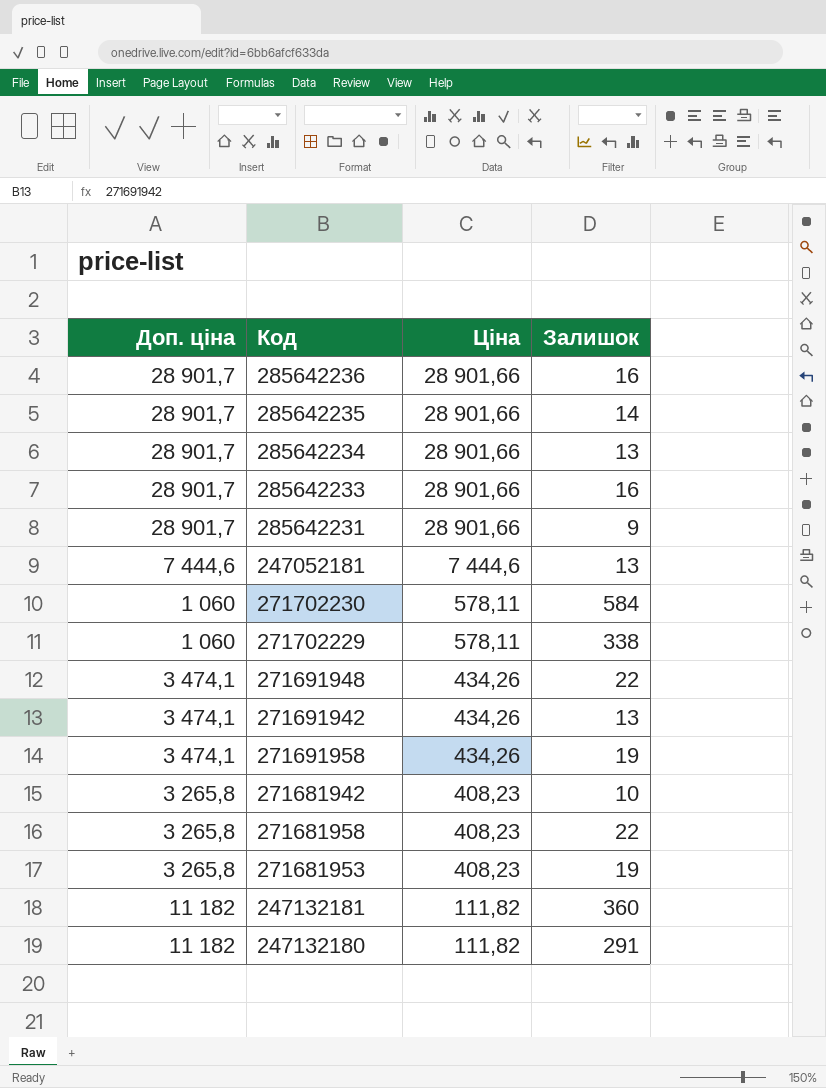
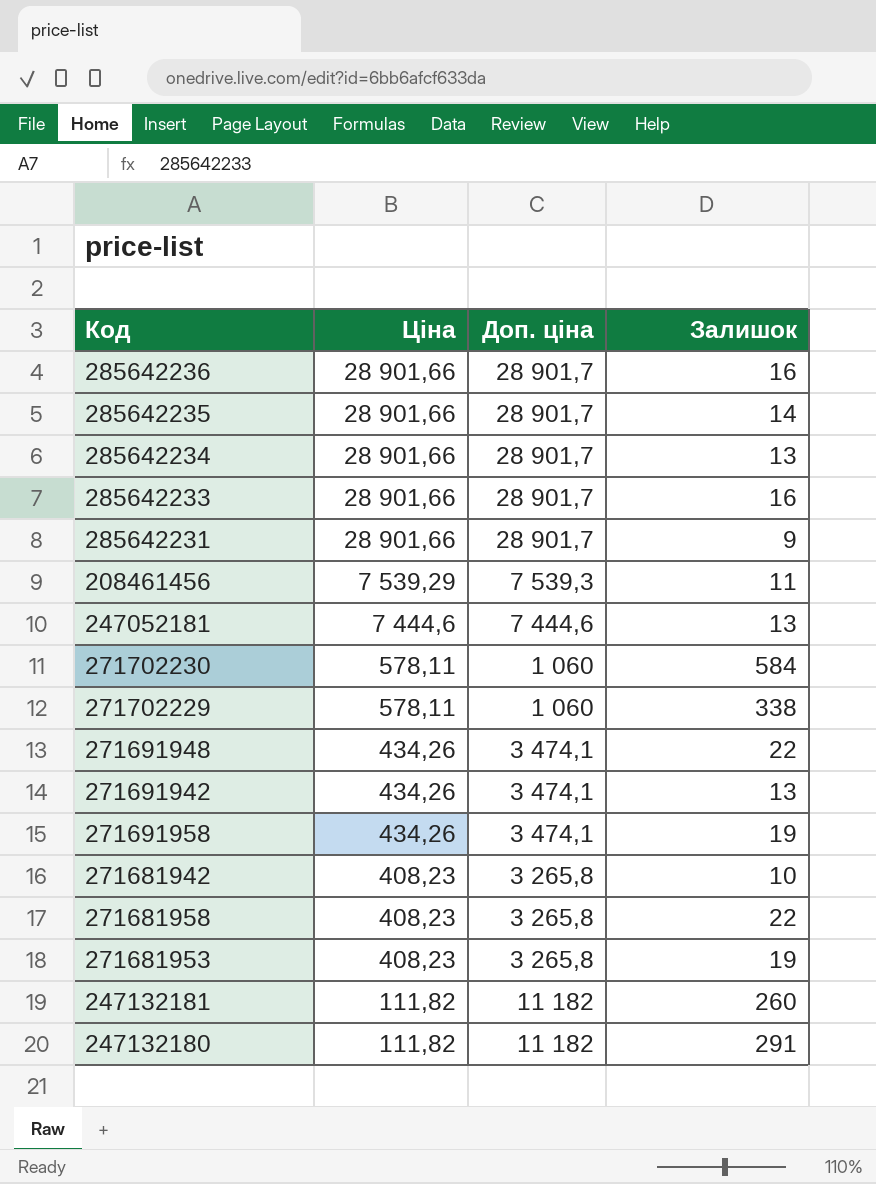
column Доп. ціна | position: 1 -> 3
row 208461456: none -> 7 539,29 | 7 539,3 | 11
247132181 | Залишок: 360 -> 260

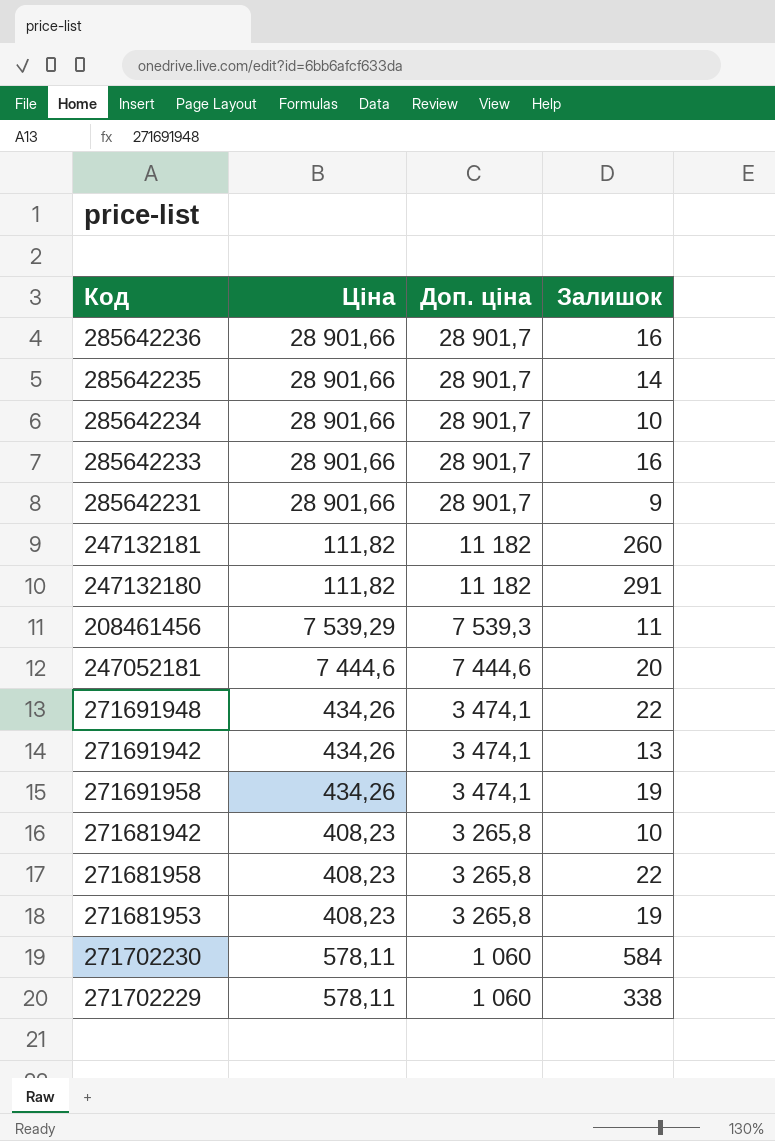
row order: Ціна descending -> Доп. ціна descending
285642234 | Залишок: 13 -> 10
247052181 | Залишок: 13 -> 20

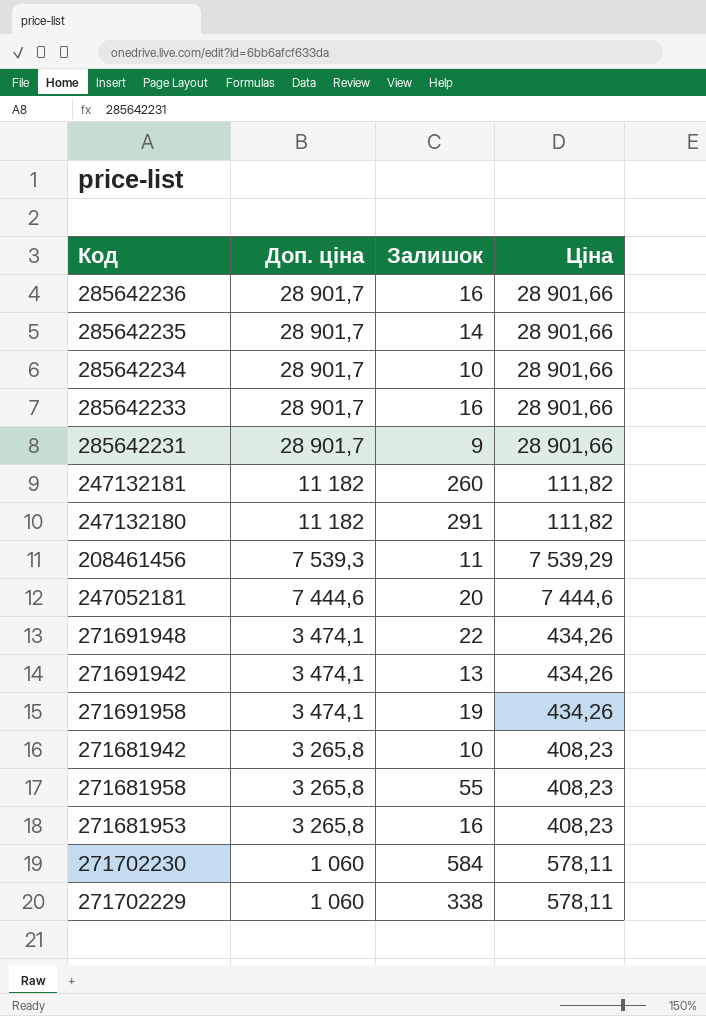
column Ціна | position: 2 -> 4
271681958 | Залишок: 22 -> 55
271681953 | Залишок: 19 -> 16

